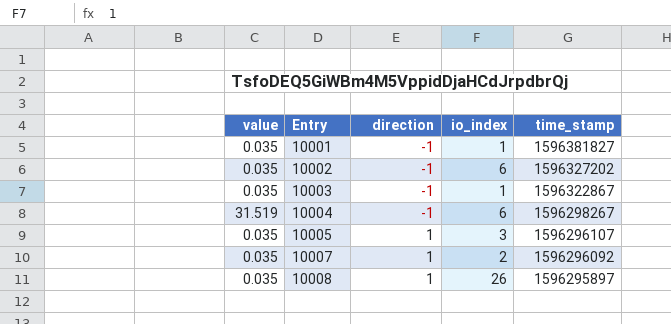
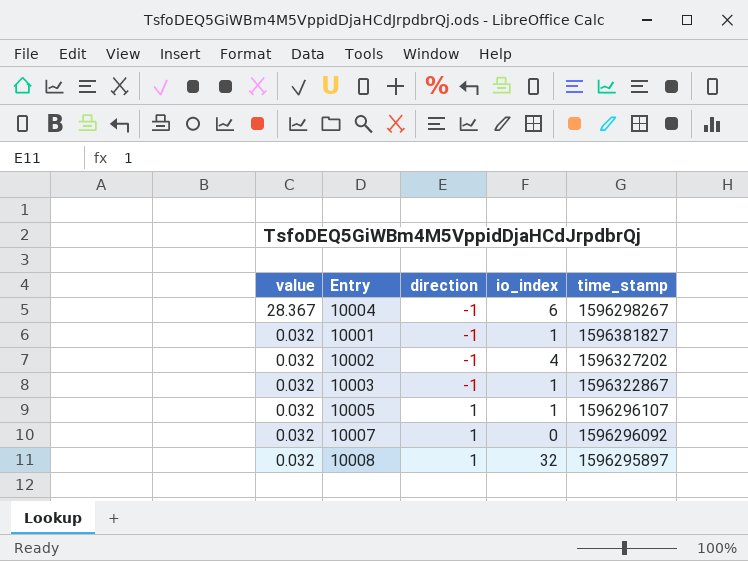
row order: Entry ascending -> value descending
10004 | value: 31.519 -> 28.367
10001 | value: 0.035 -> 0.032
10002 | value: 0.035 -> 0.032
10002 | io_index: 6 -> 4
10003 | value: 0.035 -> 0.032
10005 | value: 0.035 -> 0.032
10005 | io_index: 3 -> 1
10007 | value: 0.035 -> 0.032
10007 | io_index: 2 -> 0
10008 | value: 0.035 -> 0.032
10008 | io_index: 26 -> 32

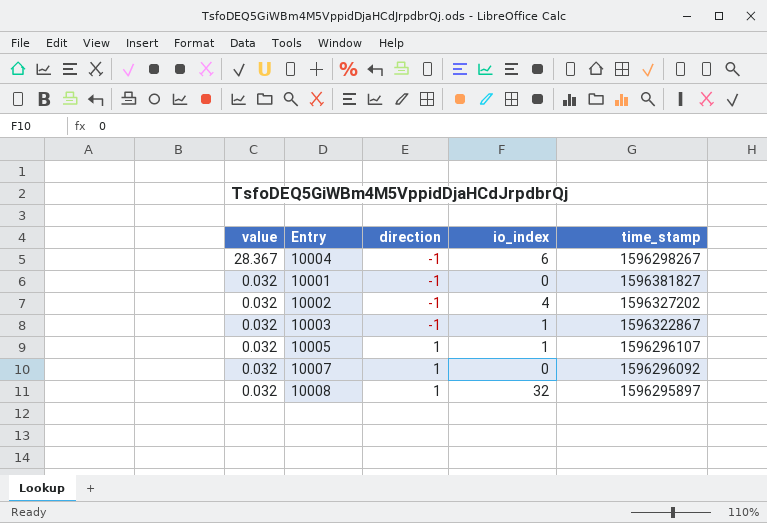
10001 | io_index: 1 -> 0

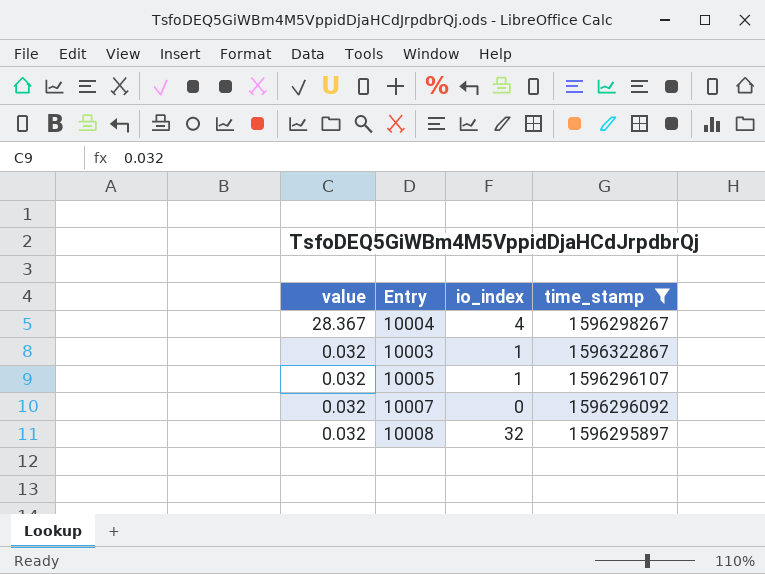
filter: none -> time_stamp <= 1596322867
column direction | position: 3 -> none
10004 | io_index: 6 -> 4

